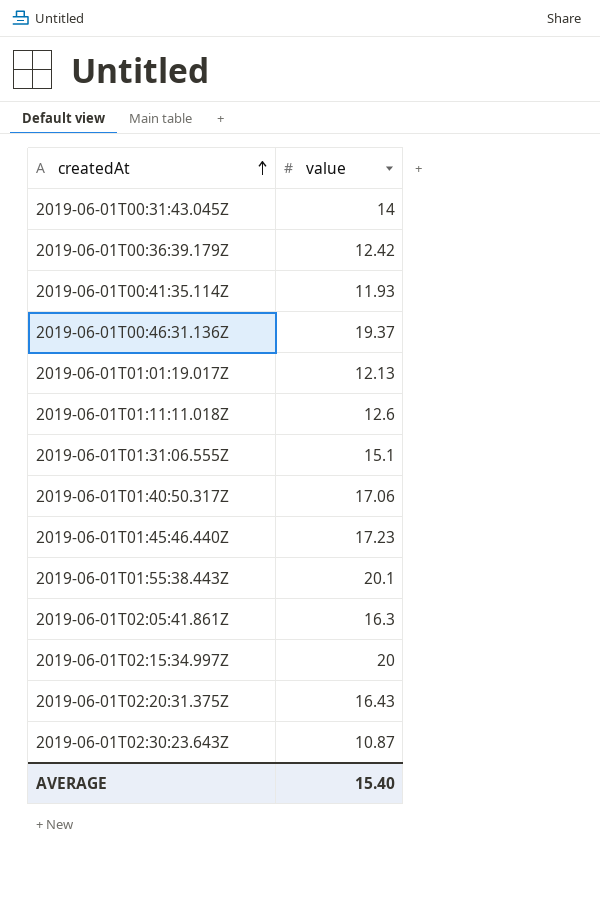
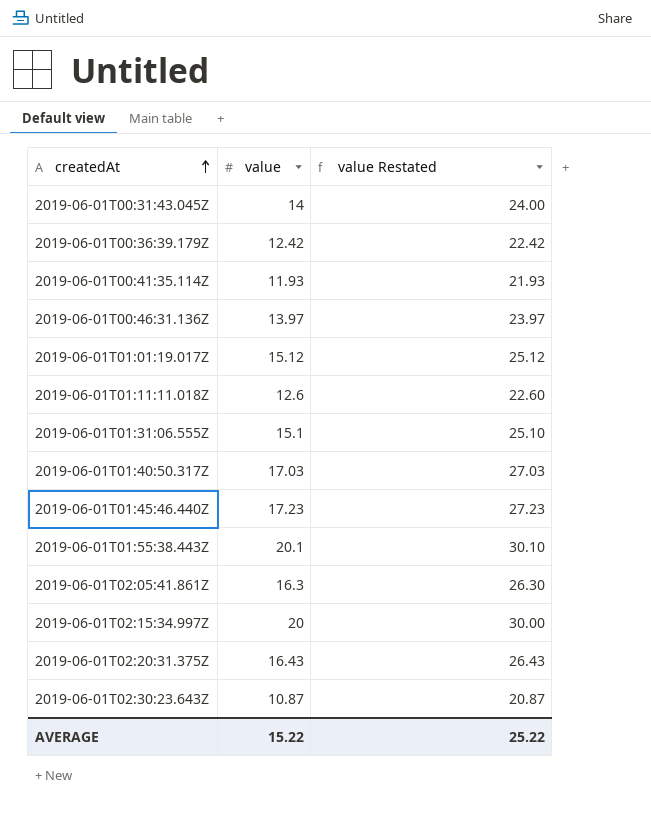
column value Restated | formula: none -> [value] + 10
2019-06-01T00:46:31.136Z | value: 19.37 -> 13.97
2019-06-01T01:01:19.017Z | value: 12.13 -> 15.12
2019-06-01T01:40:50.317Z | value: 17.06 -> 17.03
AVERAGE | value: 15.40 -> 15.22

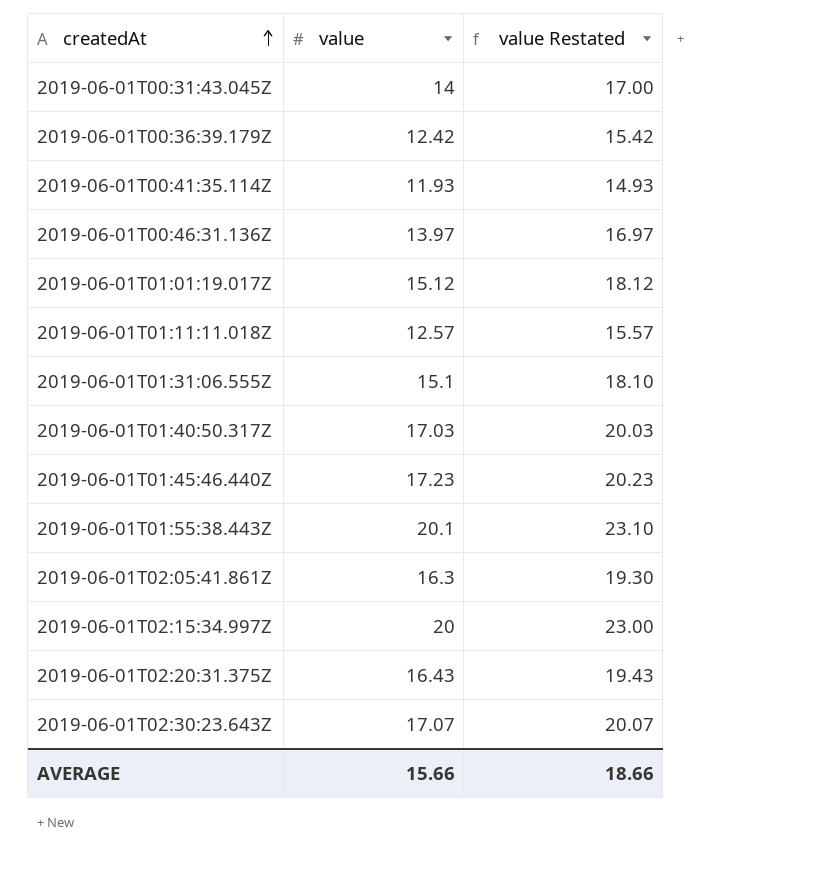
column value Restated | formula: [value] + 10 -> [value] + 3
2019-06-01T01:11:11.018Z | value: 12.6 -> 12.57
2019-06-01T02:30:23.643Z | value: 10.87 -> 17.07
AVERAGE | value: 15.22 -> 15.66
AVERAGE | value Restated: 25.22 -> 18.66

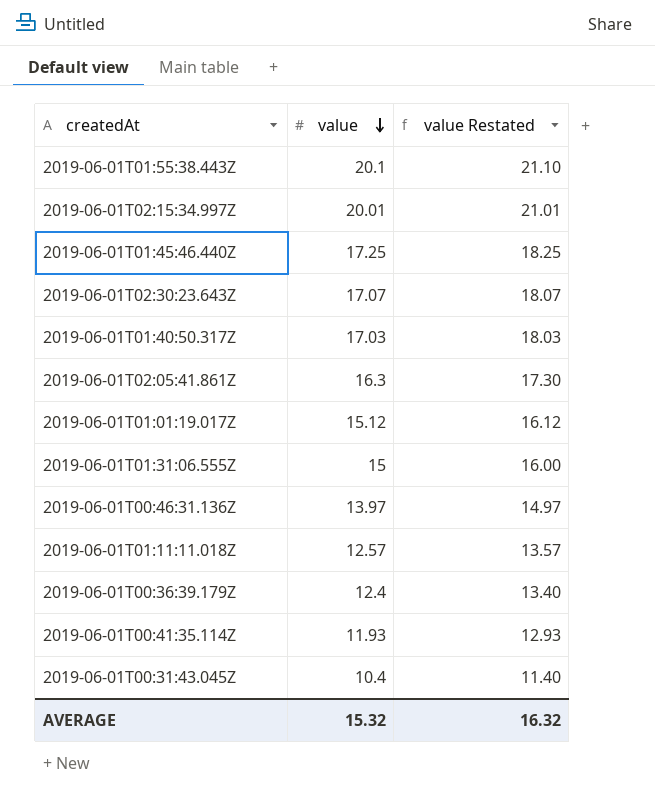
row order: createdAt ascending -> value descending
column value Restated | formula: [value] + 3 -> [value] + 1
row 2019-06-01T02:20:31.375Z: 16.43 | 19.43 -> none
2019-06-01T02:15:34.997Z | value: 20 -> 20.01
2019-06-01T01:45:46.440Z | value: 17.23 -> 17.25
2019-06-01T01:31:06.555Z | value: 15.1 -> 15
2019-06-01T00:36:39.179Z | value: 12.42 -> 12.4
2019-06-01T00:31:43.045Z | value: 14 -> 10.4
AVERAGE | value: 15.66 -> 15.32
AVERAGE | value Restated: 18.66 -> 16.32

